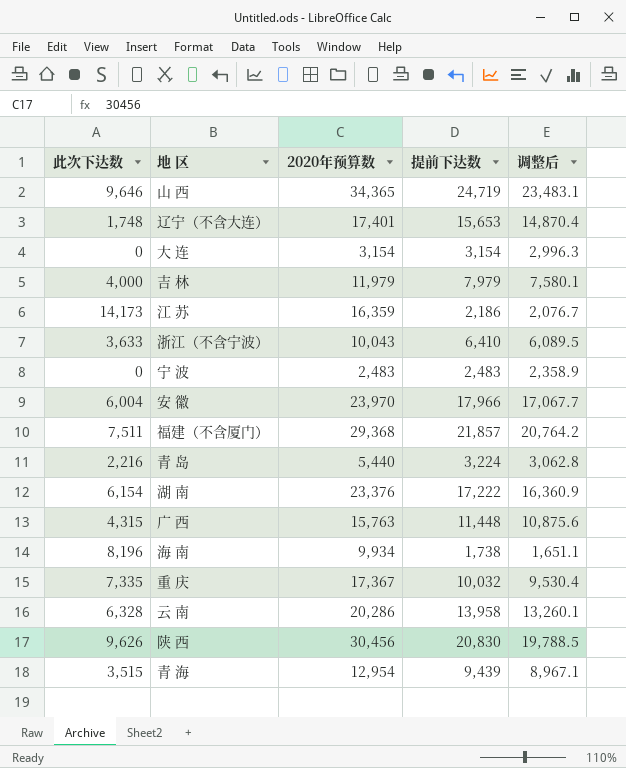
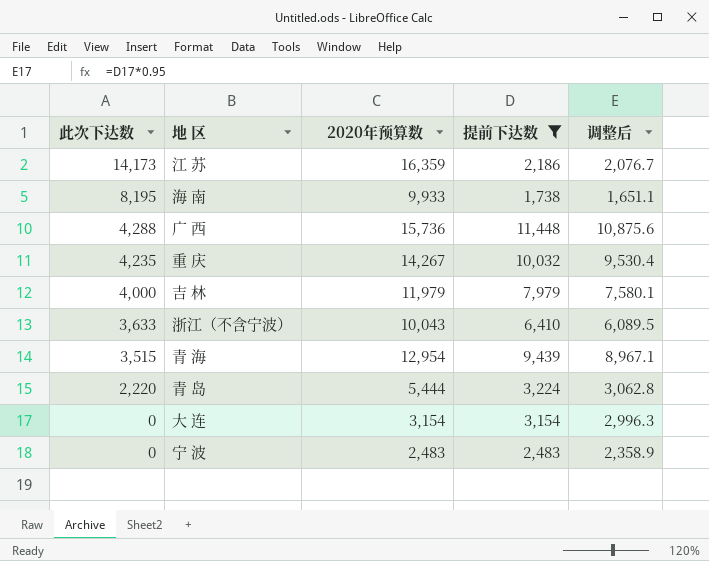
filter: none -> 提前下达数 <= 11,448
row order: none -> 此次下达数 descending
海 南 | 此次下达数: 8,196 -> 8,195
海 南 | 2020年预算数: 9,934 -> 9,933
广 西 | 此次下达数: 4,315 -> 4,288
广 西 | 2020年预算数: 15,763 -> 15,736
重 庆 | 此次下达数: 7,335 -> 4,235
重 庆 | 2020年预算数: 17,367 -> 14,267
青 岛 | 此次下达数: 2,216 -> 2,220
青 岛 | 2020年预算数: 5,440 -> 5,444

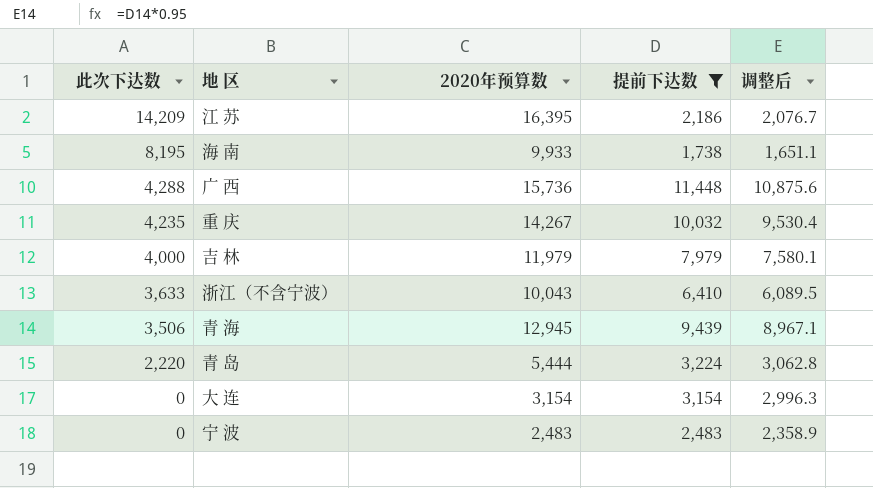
江 苏 | 此次下达数: 14,173 -> 14,209
江 苏 | 2020年预算数: 16,359 -> 16,395
青 海 | 此次下达数: 3,515 -> 3,506
青 海 | 2020年预算数: 12,954 -> 12,945

